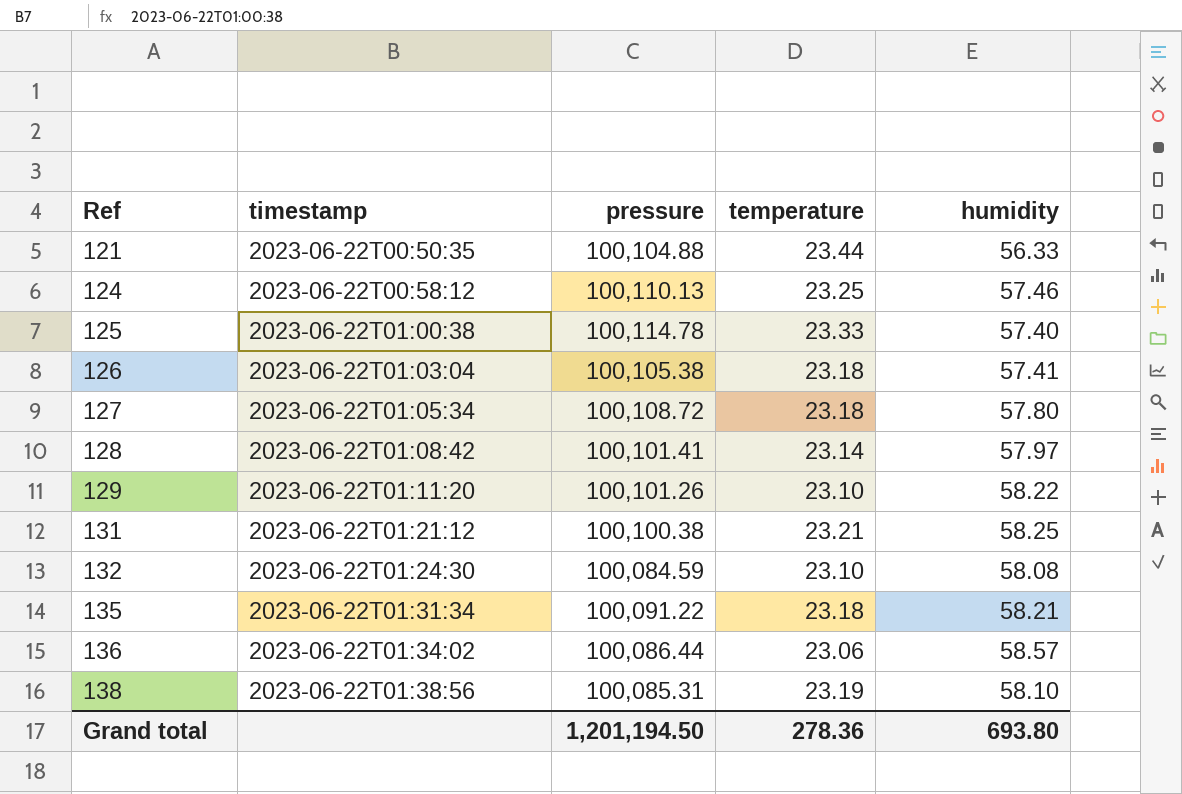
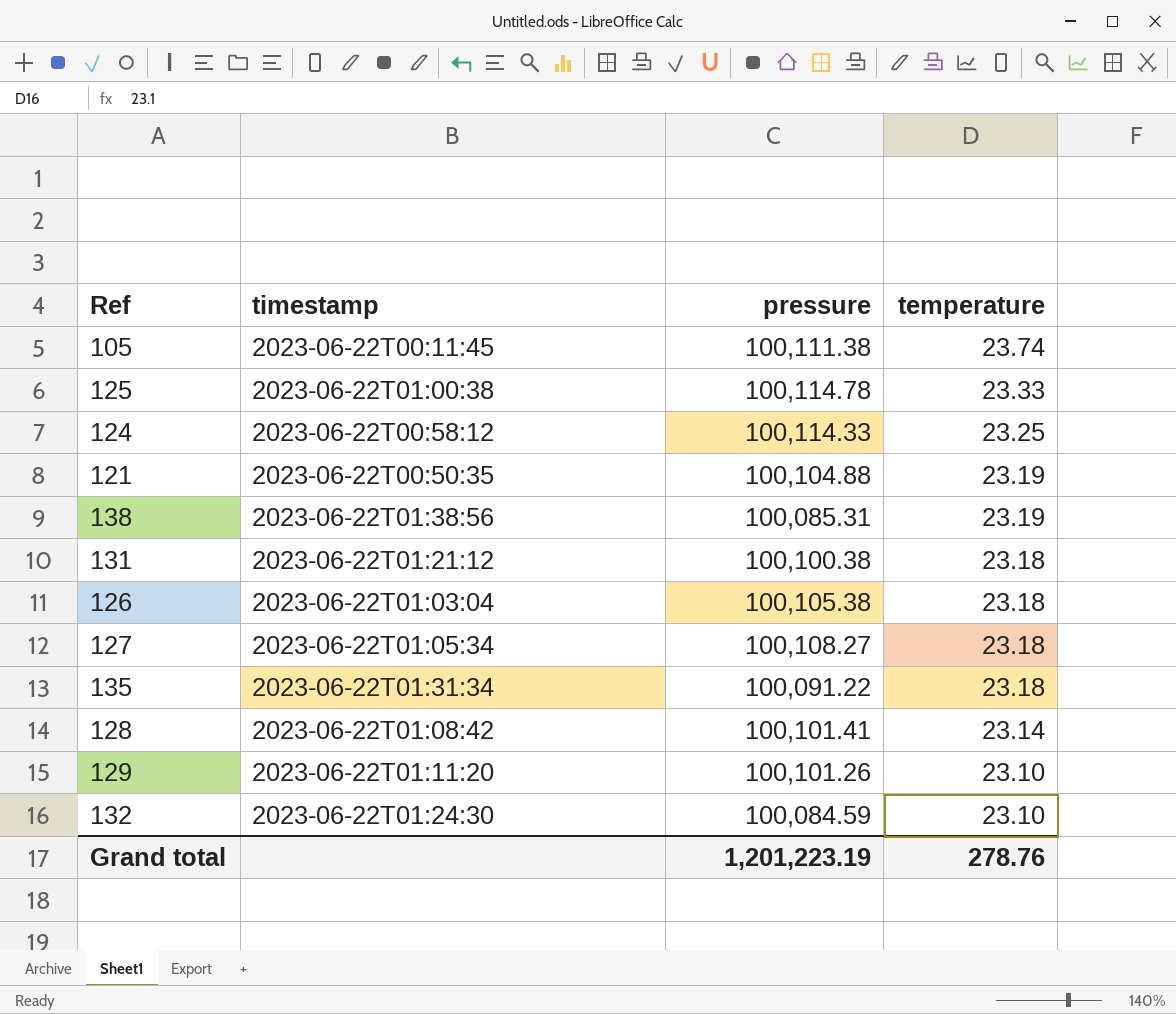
row order: Ref ascending -> temperature descending
column humidity | position: 5 -> none
row 136: 2023-06-22T01:34:02 | 100,086.44 | 23.06 | 58.57 -> none
row 105: none -> 2023-06-22T00:11:45 | 100,111.38 | 23.74
124 | pressure: 100,110.13 -> 100,114.33
121 | temperature: 23.44 -> 23.19
131 | temperature: 23.21 -> 23.18
127 | pressure: 100,108.72 -> 100,108.27
Grand total | pressure: 1,201,194.50 -> 1,201,223.19
Grand total | temperature: 278.36 -> 278.76

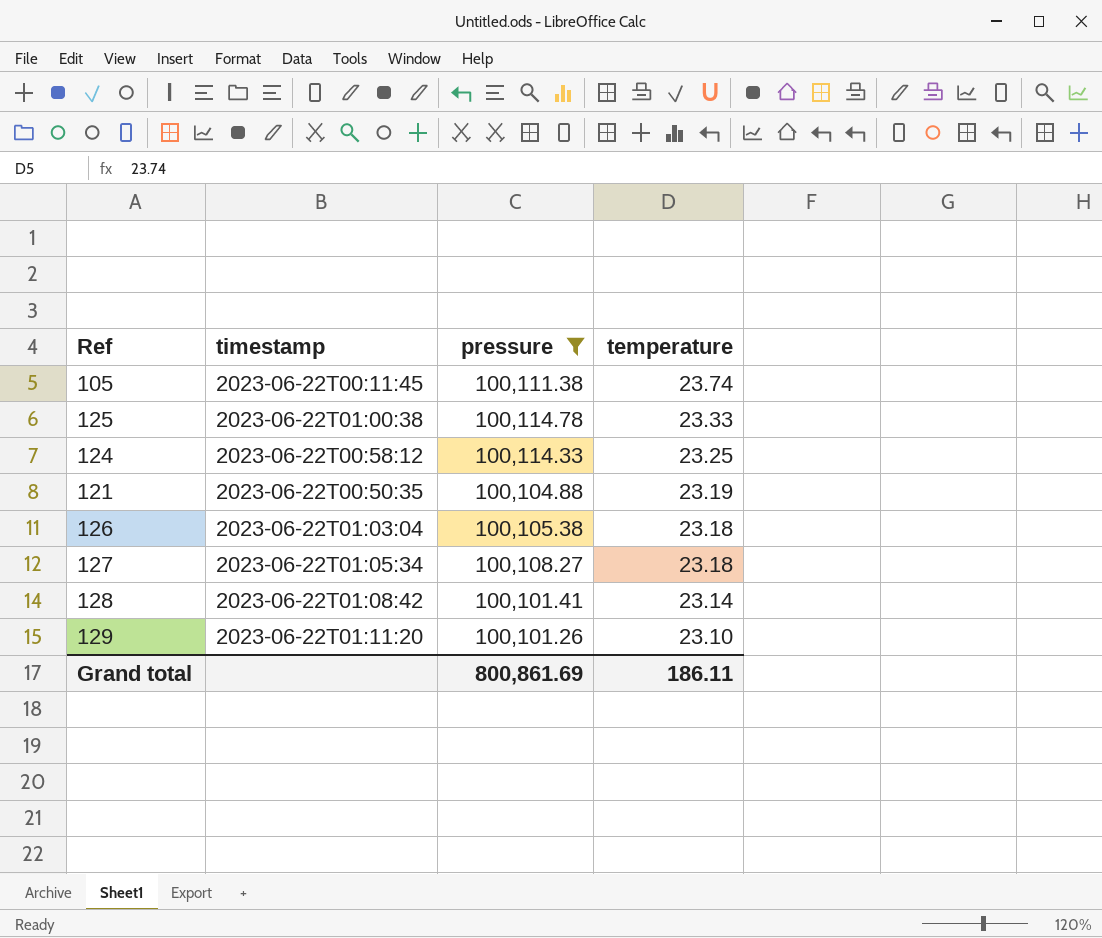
filter: none -> pressure >= 100,101.26
Grand total | pressure: 1,201,223.19 -> 800,861.69
Grand total | temperature: 278.76 -> 186.11

